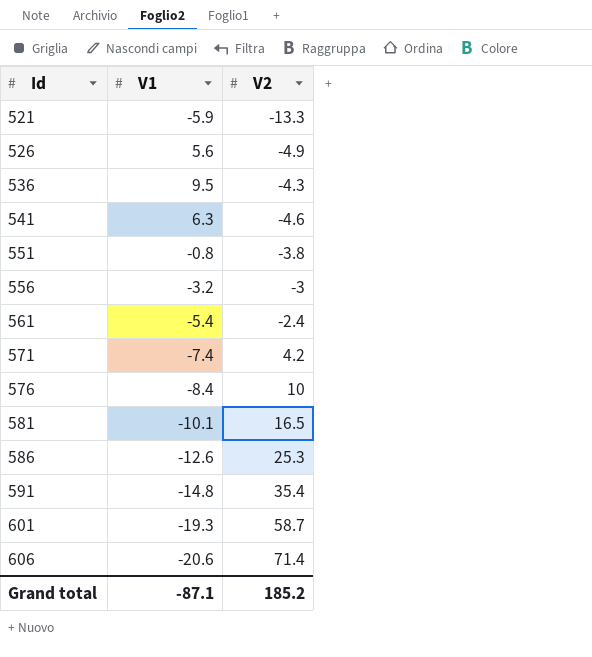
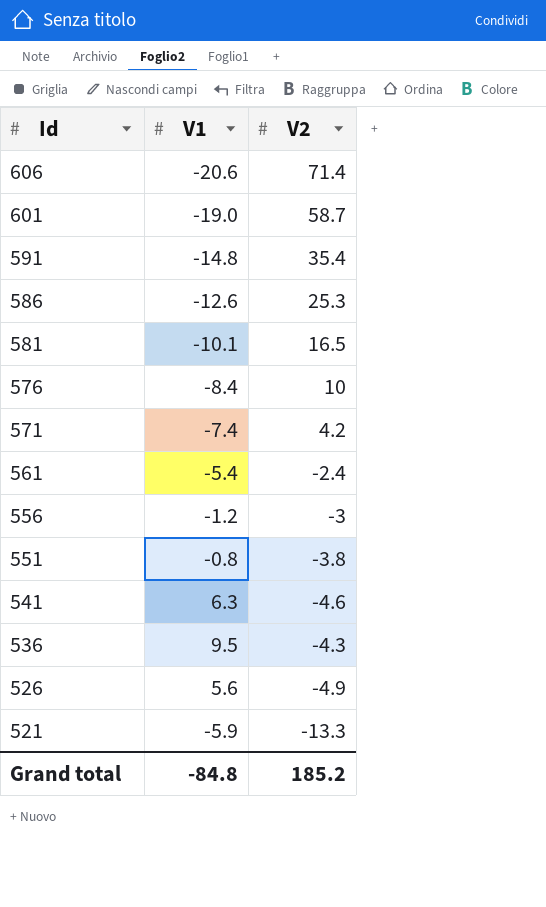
row order: Id ascending -> Id descending
601 | V1: -19.3 -> -19.0
556 | V1: -3.2 -> -1.2
Grand total | V1: -87.1 -> -84.8

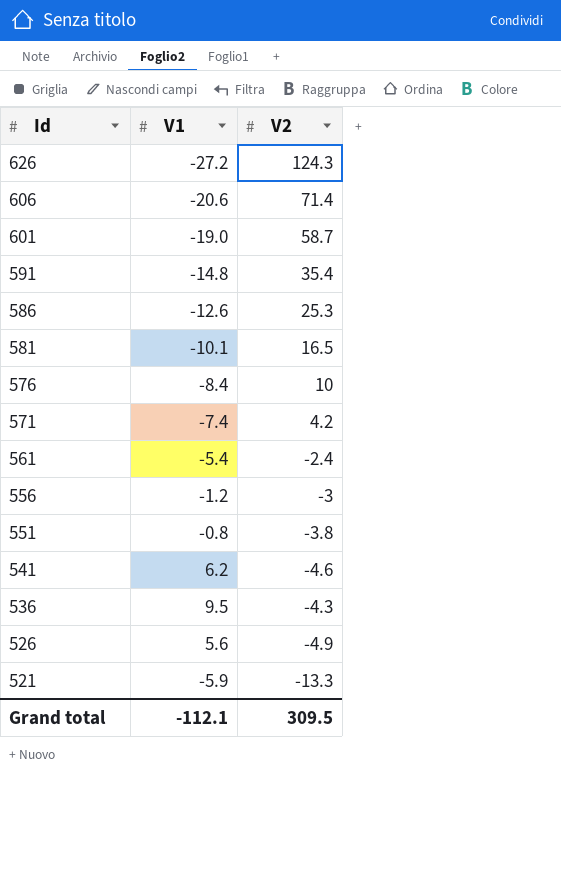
row 626: none -> -27.2 | 124.3
541 | V1: 6.3 -> 6.2
Grand total | V1: -84.8 -> -112.1
Grand total | V2: 185.2 -> 309.5

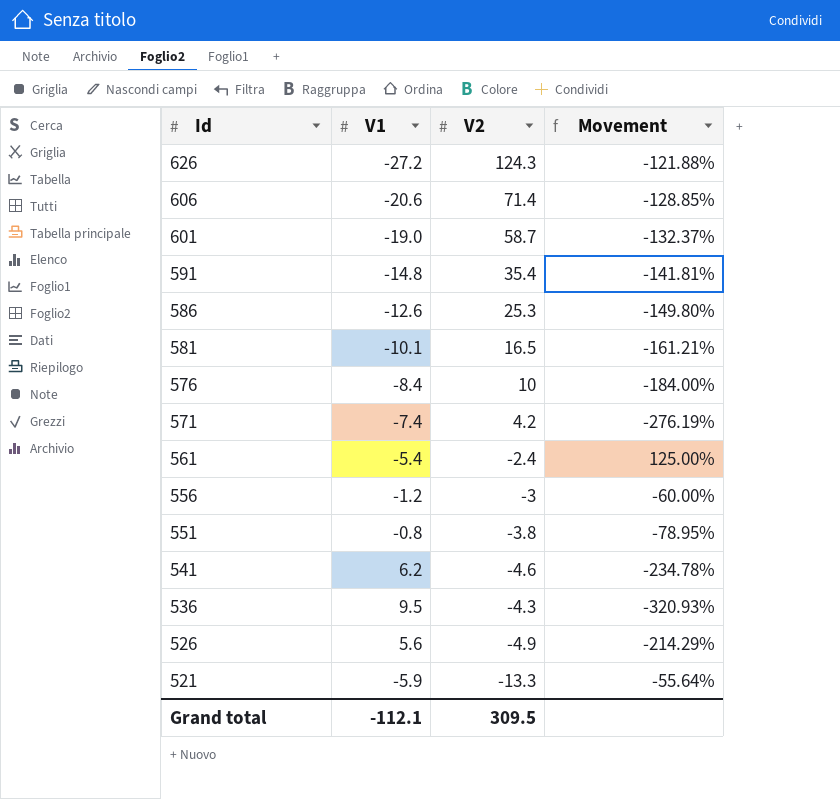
column Movement | formula: none -> ([V1] - [V2]) / [V2]

